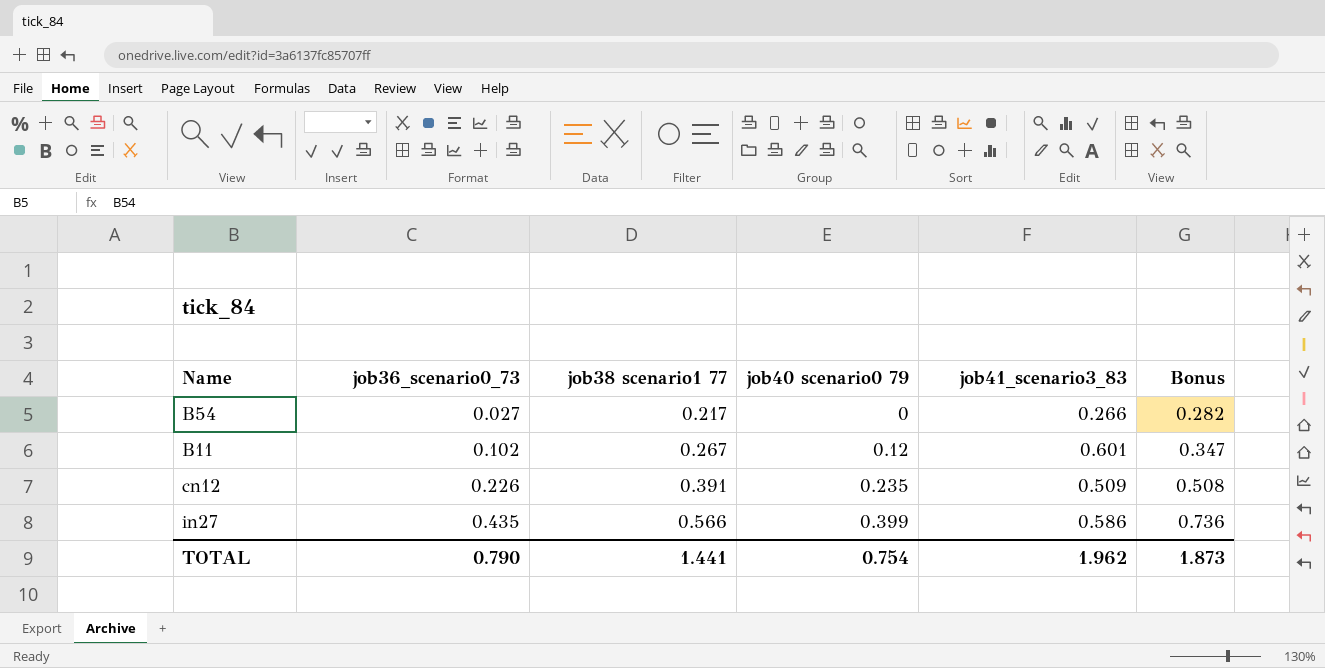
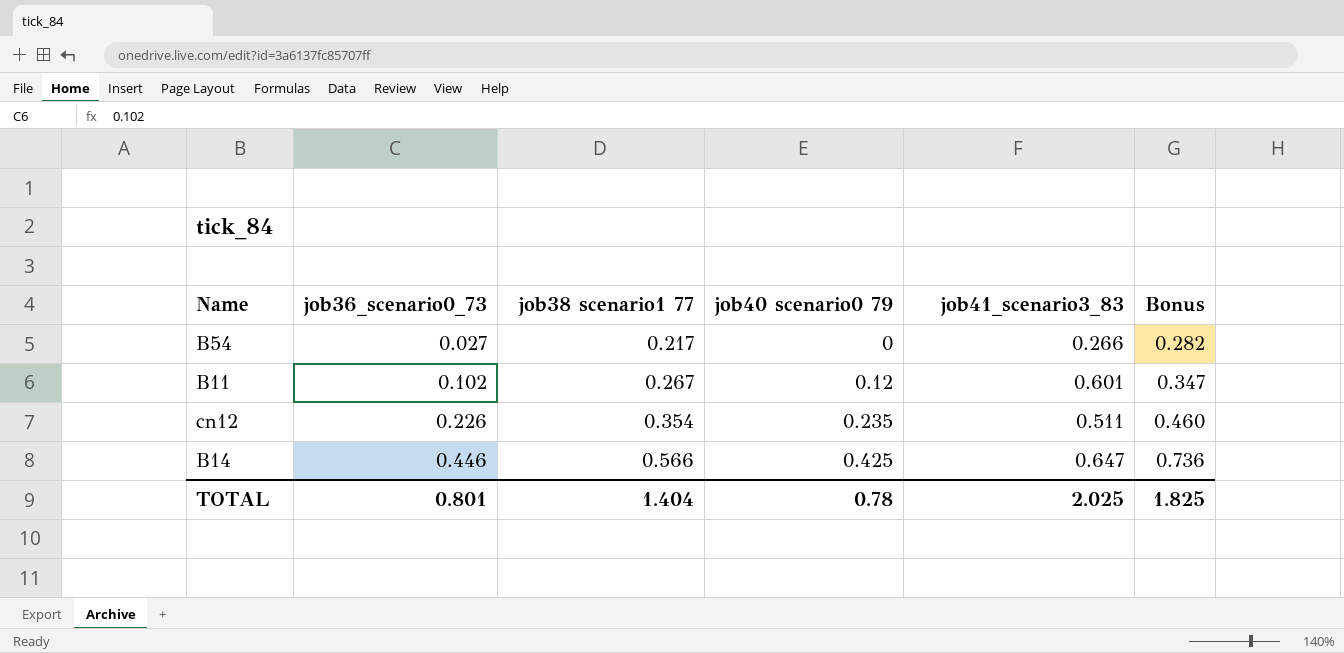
row in27: 0.435 | 0.566 | 0.399 | 0.586 | 0.736 -> none
cn12 | job38 scenario1 77: 0.391 -> 0.354
cn12 | job41_scenario3_83: 0.509 -> 0.511
cn12 | Bonus: 0.508 -> 0.460
row B14: none -> 0.446 | 0.566 | 0.425 | 0.647 | 0.736
TOTAL | job36_scenario0_73: 0.790 -> 0.801
TOTAL | job38 scenario1 77: 1.441 -> 1.404
TOTAL | job40 scenario0 79: 0.754 -> 0.78
TOTAL | job41_scenario3_83: 1.962 -> 2.025
TOTAL | Bonus: 1.873 -> 1.825

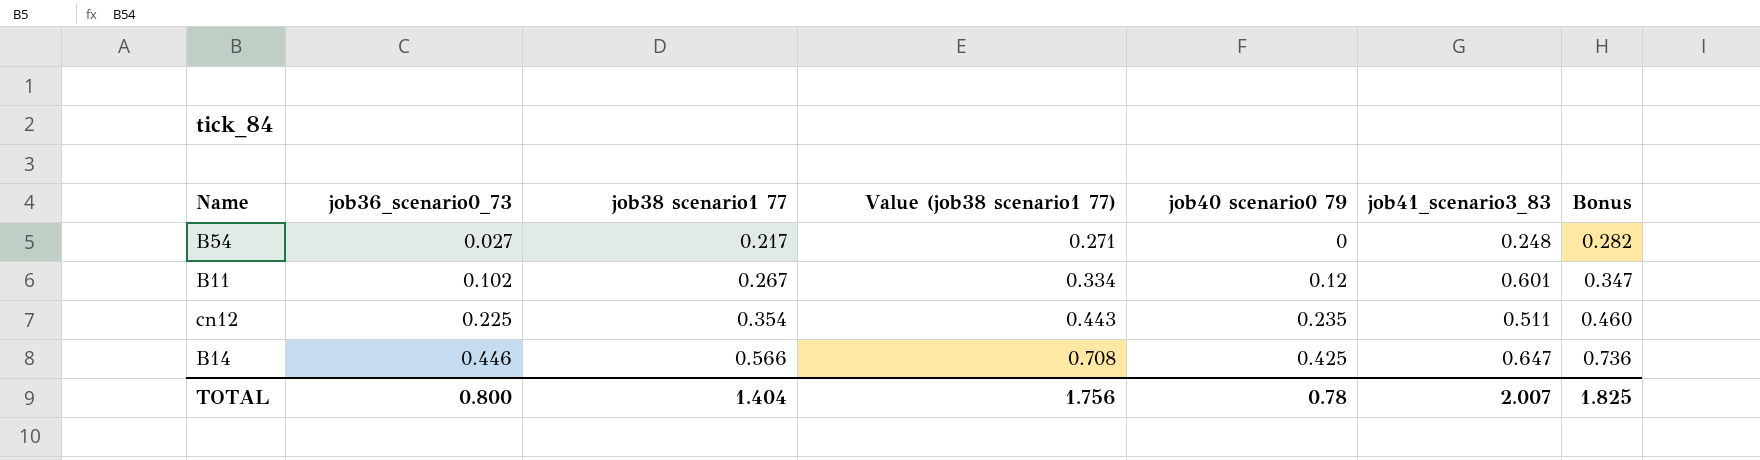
column Value (job38 scenario1 77) | formula: none -> [job38 scenario1 77] * 1.25
B54 | job41_scenario3_83: 0.266 -> 0.248
cn12 | job36_scenario0_73: 0.226 -> 0.225
TOTAL | job36_scenario0_73: 0.801 -> 0.800
TOTAL | job41_scenario3_83: 2.025 -> 2.007

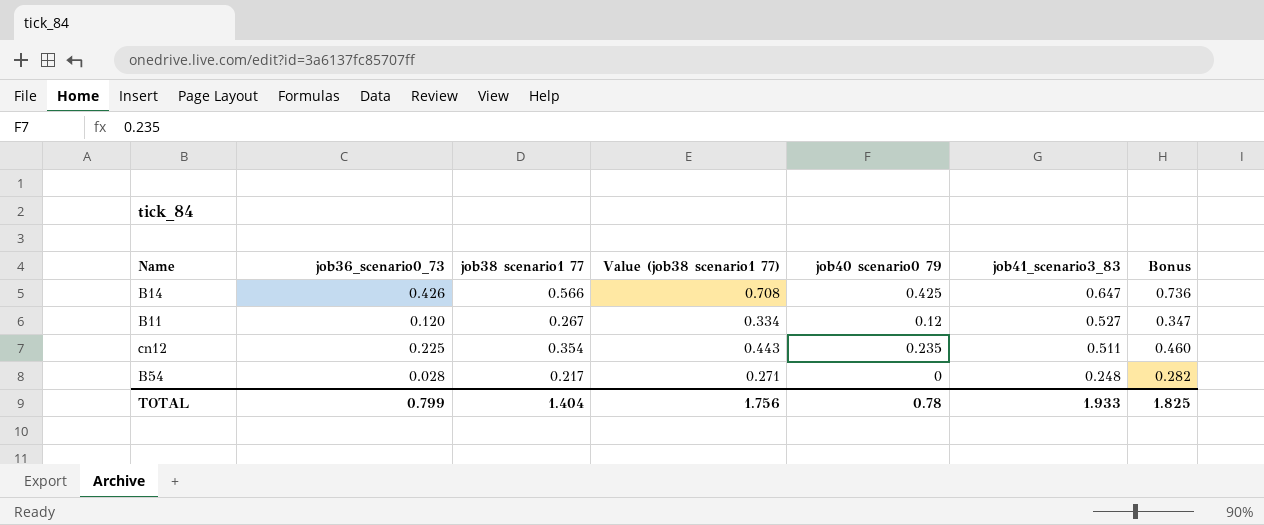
row order: job36_scenario0_73 ascending -> job41_scenario3_83 descending
B14 | job36_scenario0_73: 0.446 -> 0.426
B11 | job36_scenario0_73: 0.102 -> 0.120
B11 | job41_scenario3_83: 0.601 -> 0.527
B54 | job36_scenario0_73: 0.027 -> 0.028
TOTAL | job36_scenario0_73: 0.800 -> 0.799
TOTAL | job41_scenario3_83: 2.007 -> 1.933

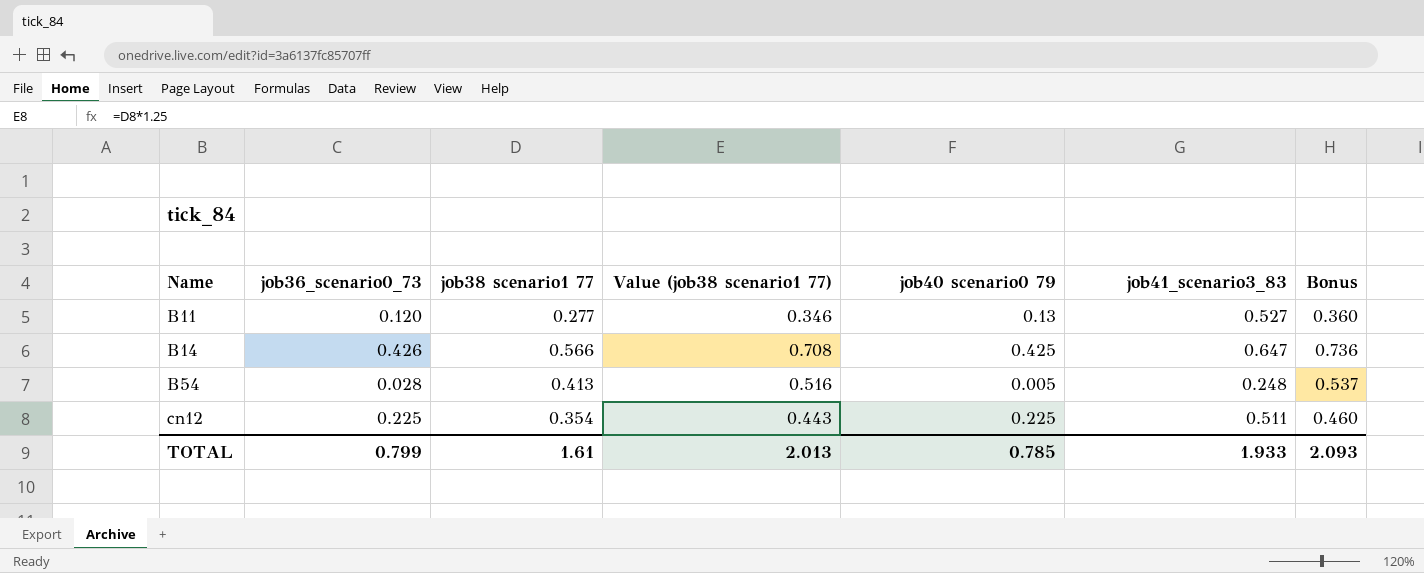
row order: job41_scenario3_83 descending -> Name ascending
B11 | job38 scenario1 77: 0.267 -> 0.277
B11 | Value (job38 scenario1 77): 0.334 -> 0.346
B11 | job40 scenario0 79: 0.12 -> 0.13
B11 | Bonus: 0.347 -> 0.360
B54 | job38 scenario1 77: 0.217 -> 0.413
B54 | Value (job38 scenario1 77): 0.271 -> 0.516
B54 | job40 scenario0 79: 0 -> 0.005
B54 | Bonus: 0.282 -> 0.537
cn12 | job40 scenario0 79: 0.235 -> 0.225
TOTAL | job38 scenario1 77: 1.404 -> 1.61
TOTAL | Value (job38 scenario1 77): 1.756 -> 2.013
TOTAL | job40 scenario0 79: 0.78 -> 0.785
TOTAL | Bonus: 1.825 -> 2.093

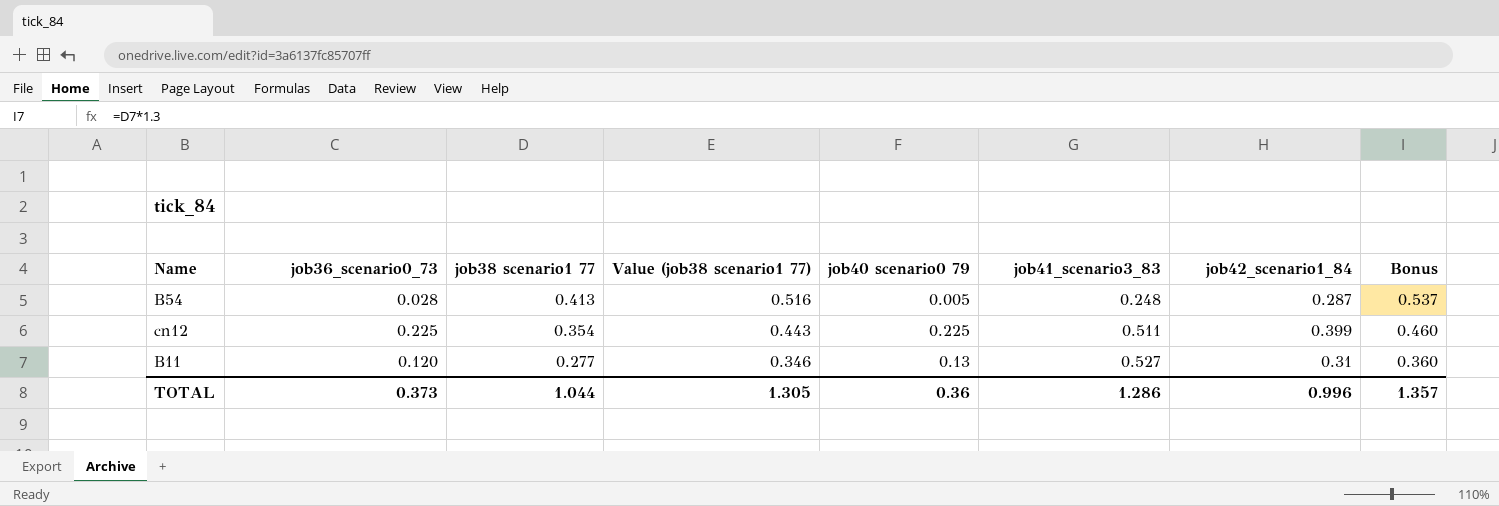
row order: Name ascending -> job38 scenario1 77 descending
column job42_scenario1_84 | position: none -> 7
row B14: 0.426 | 0.566 | 0.708 | 0.425 | 0.647 | 0.736 -> none
TOTAL | job36_scenario0_73: 0.799 -> 0.373
TOTAL | job38 scenario1 77: 1.61 -> 1.044
TOTAL | Value (job38 scenario1 77): 2.013 -> 1.305
TOTAL | job40 scenario0 79: 0.785 -> 0.36
TOTAL | job41_scenario3_83: 1.933 -> 1.286
TOTAL | Bonus: 2.093 -> 1.357

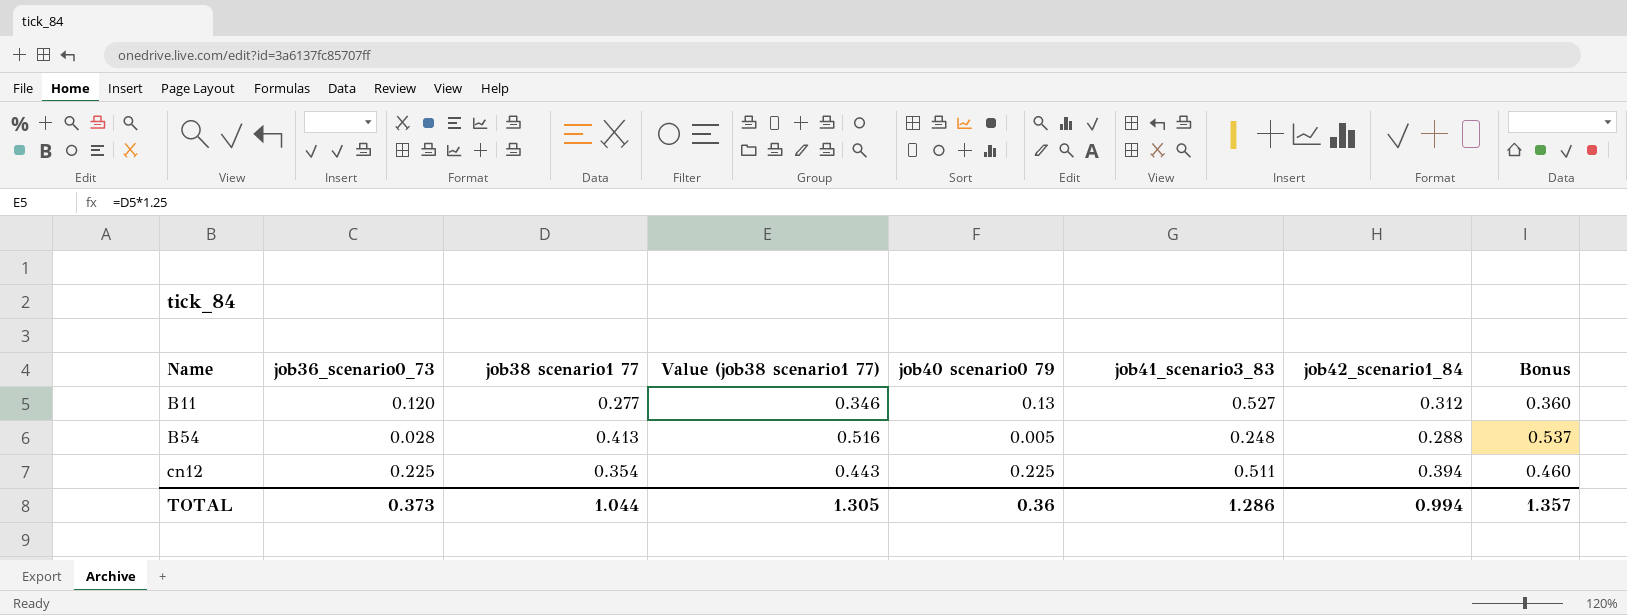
row order: job38 scenario1 77 descending -> Name ascending
B11 | job42_scenario1_84: 0.31 -> 0.312
B54 | job42_scenario1_84: 0.287 -> 0.288
cn12 | job42_scenario1_84: 0.399 -> 0.394
TOTAL | job42_scenario1_84: 0.996 -> 0.994

